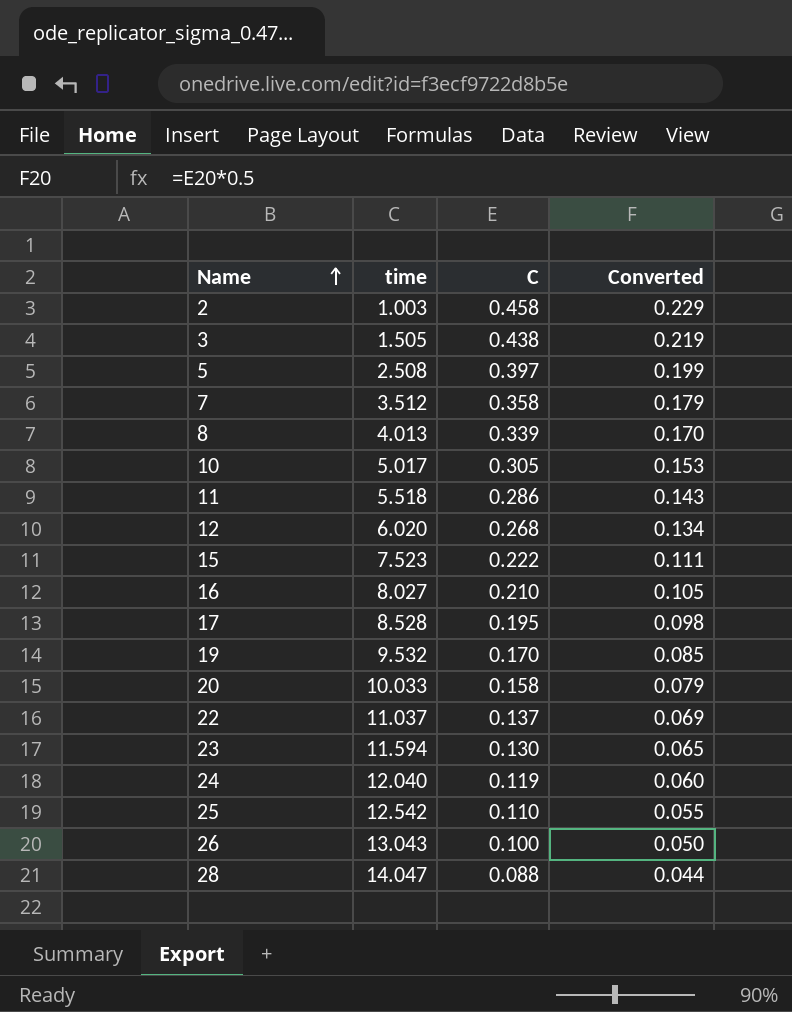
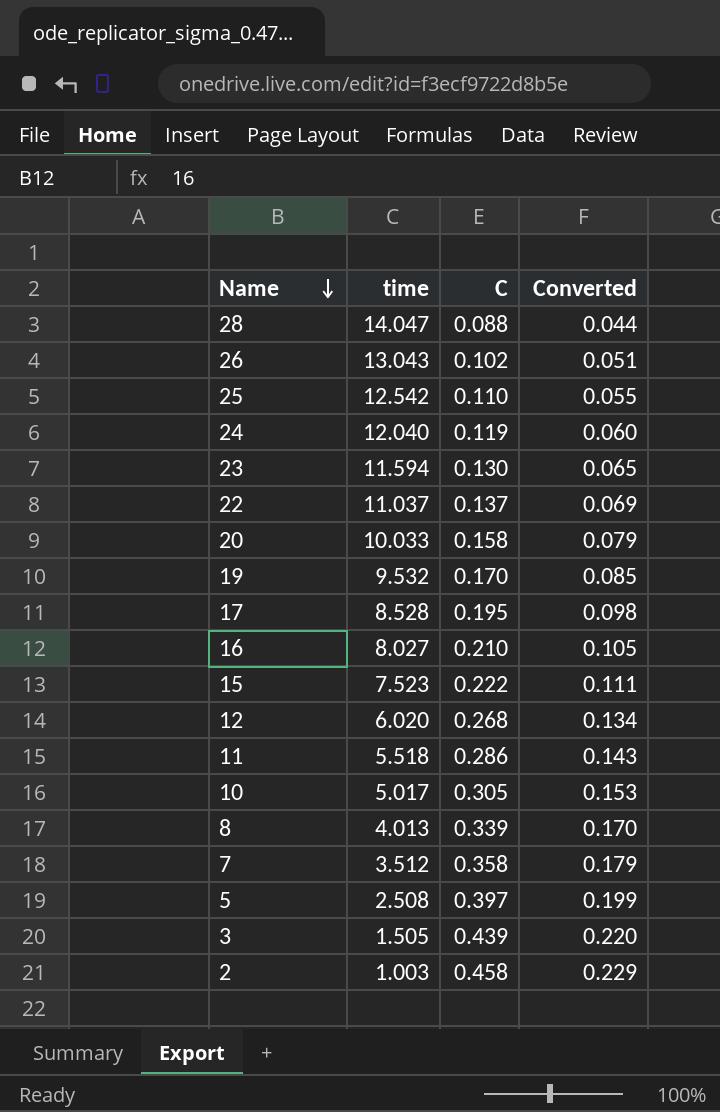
row order: Name ascending -> Name descending
26 | C: 0.100 -> 0.102
26 | Converted: 0.050 -> 0.051
3 | C: 0.438 -> 0.439
3 | Converted: 0.219 -> 0.220

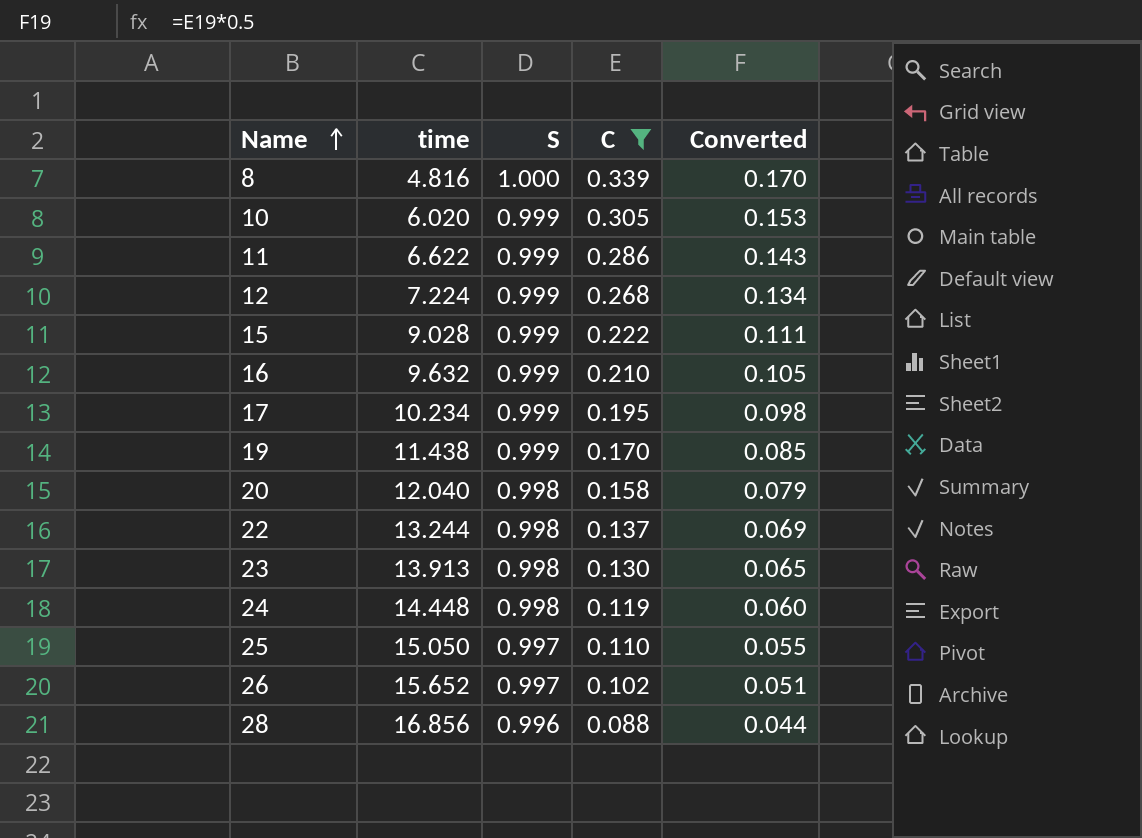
filter: none -> C <= 0.339
row order: Name descending -> Name ascending
column S | position: none -> 3
8 | time: 4.013 -> 4.816
10 | time: 5.017 -> 6.020
11 | time: 5.518 -> 6.622
12 | time: 6.020 -> 7.224
15 | time: 7.523 -> 9.028
16 | time: 8.027 -> 9.632
17 | time: 8.528 -> 10.234
19 | time: 9.532 -> 11.438
20 | time: 10.033 -> 12.040
22 | time: 11.037 -> 13.244
23 | time: 11.594 -> 13.913
24 | time: 12.040 -> 14.448
25 | time: 12.542 -> 15.050
26 | time: 13.043 -> 15.652
28 | time: 14.047 -> 16.856

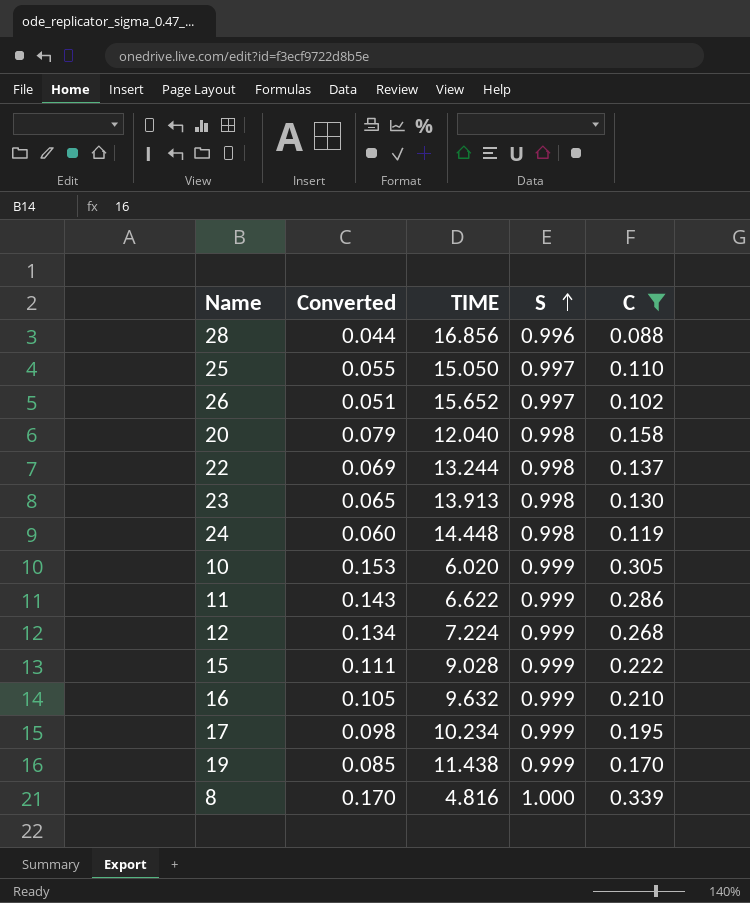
row order: Name ascending -> S ascending
column Converted | position: 5 -> 2
column name: time -> TIME

